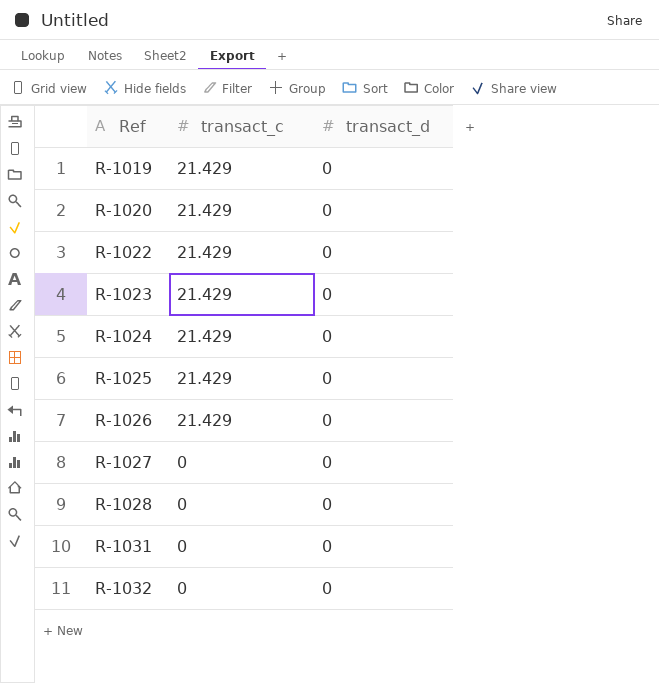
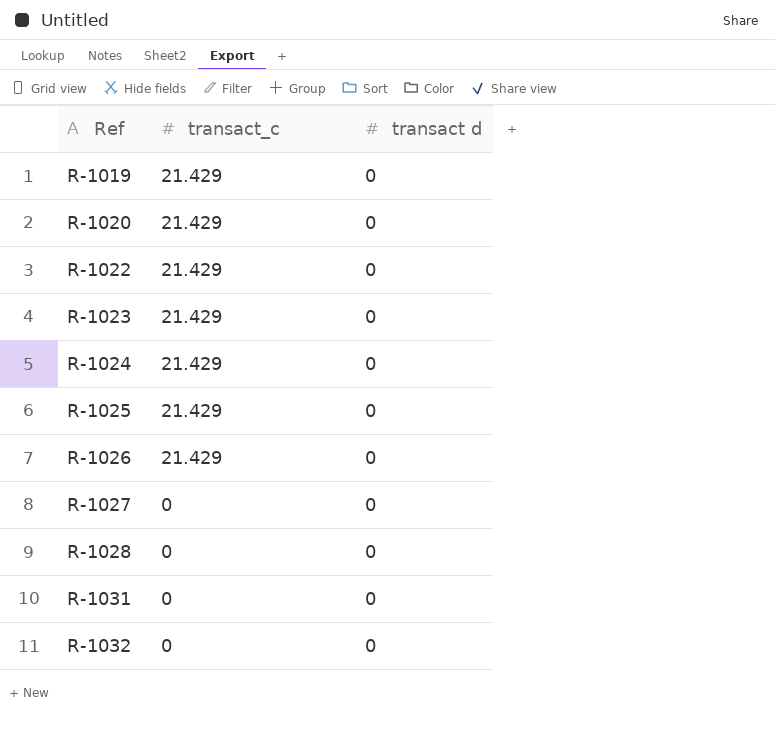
column name: transact_d -> transact d

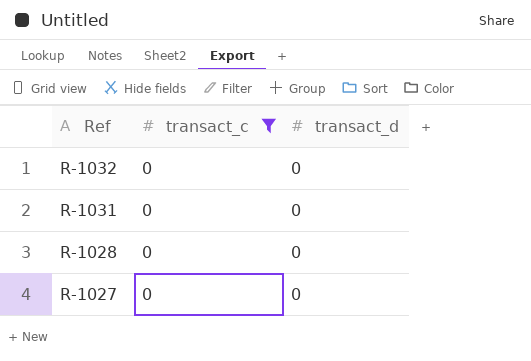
filter: none -> transact_c = 0
row order: Ref ascending -> Ref descending
column name: transact d -> transact_d

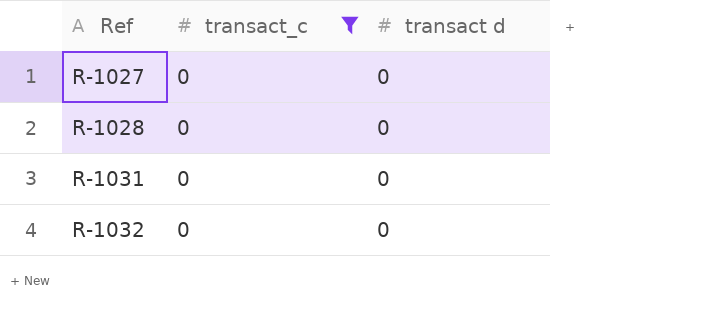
row order: Ref descending -> Ref ascending
column name: transact_d -> transact d

